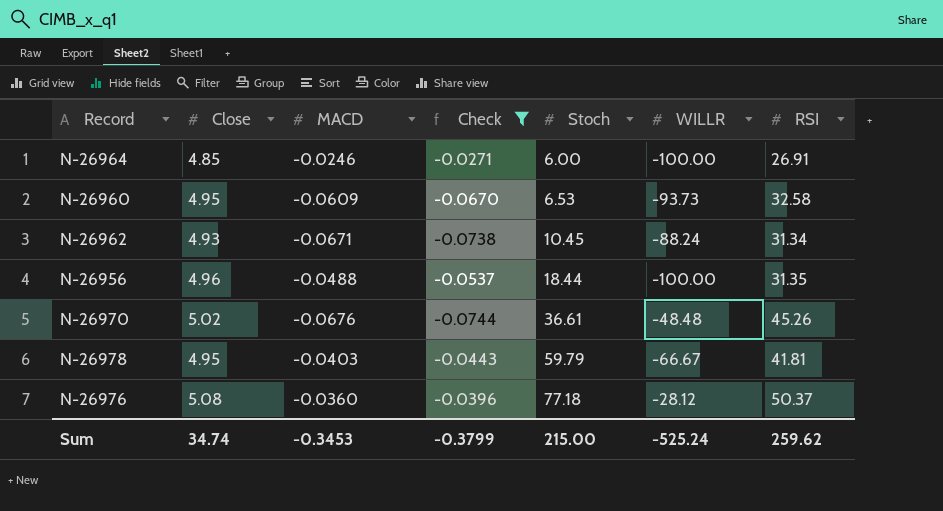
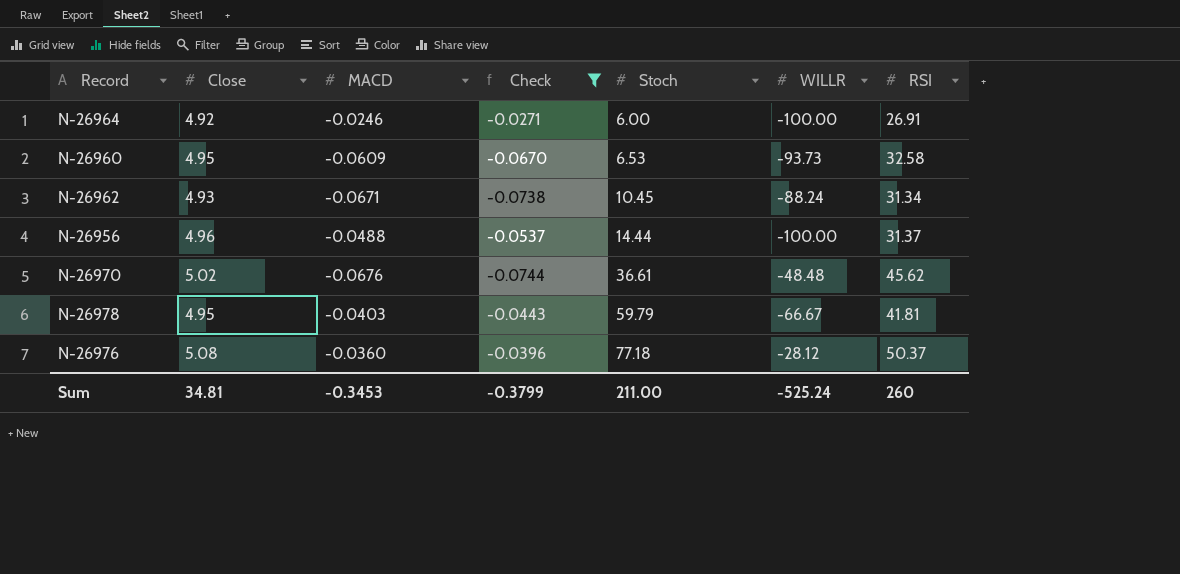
N-26964 | Close: 4.85 -> 4.92
N-26956 | Stoch: 18.44 -> 14.44
N-26956 | RSI: 31.35 -> 31.37
N-26970 | RSI: 45.26 -> 45.62
Sum | Close: 34.74 -> 34.81
Sum | Stoch: 215.00 -> 211.00
Sum | RSI: 259.62 -> 260

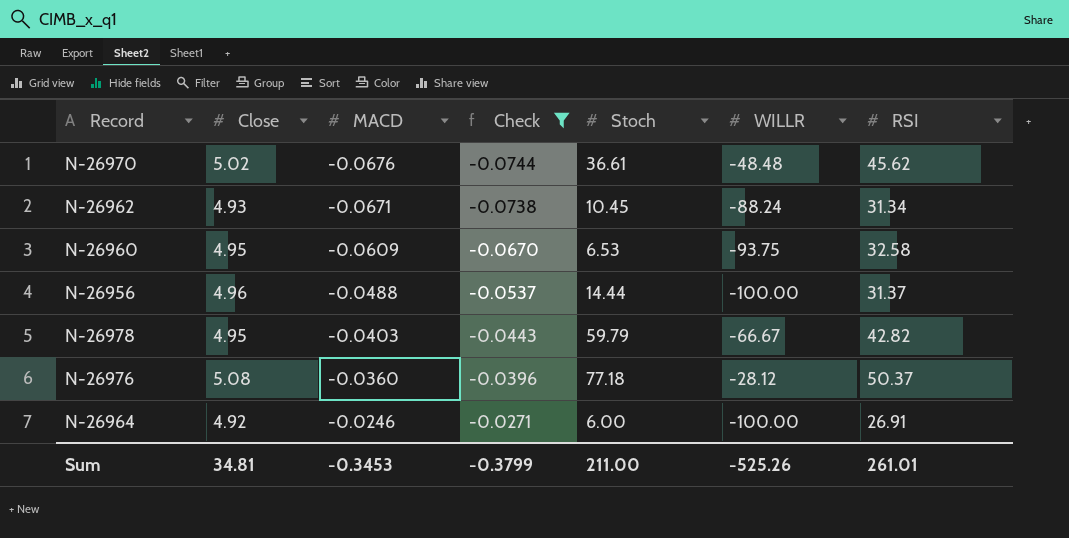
row order: Stoch ascending -> MACD ascending
N-26960 | WILLR: -93.73 -> -93.75
N-26978 | RSI: 41.81 -> 42.82
Sum | WILLR: -525.24 -> -525.26
Sum | RSI: 260 -> 261.01

